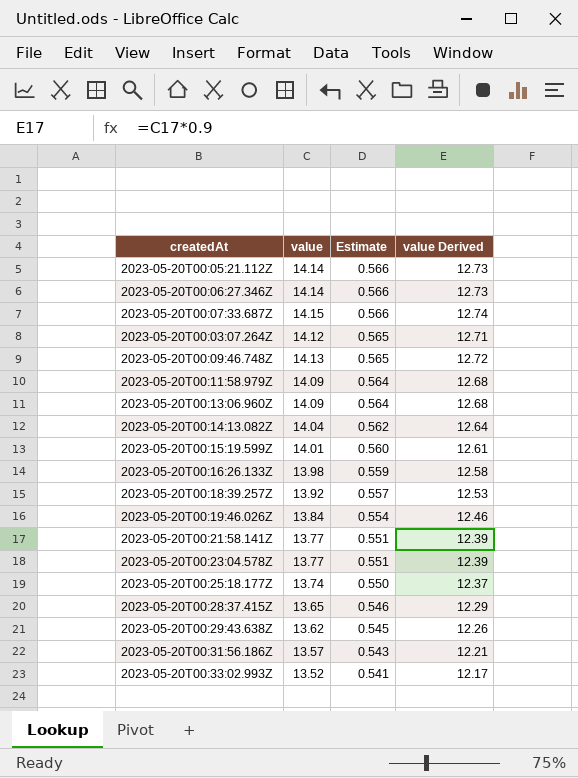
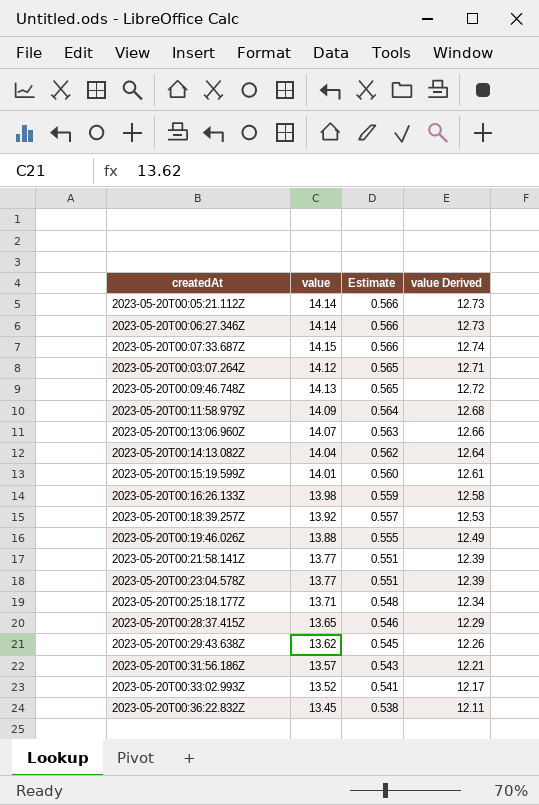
2023-05-20T00:13:06.960Z | value: 14.09 -> 14.07
2023-05-20T00:13:06.960Z | Estimate: 0.564 -> 0.563
2023-05-20T00:13:06.960Z | value Derived: 12.68 -> 12.66
2023-05-20T00:19:46.026Z | value: 13.84 -> 13.88
2023-05-20T00:19:46.026Z | Estimate: 0.554 -> 0.555
2023-05-20T00:19:46.026Z | value Derived: 12.46 -> 12.49
2023-05-20T00:25:18.177Z | value: 13.74 -> 13.71
2023-05-20T00:25:18.177Z | Estimate: 0.550 -> 0.548
2023-05-20T00:25:18.177Z | value Derived: 12.37 -> 12.34
row 2023-05-20T00:36:22.832Z: none -> 13.45 | 0.538 | 12.11

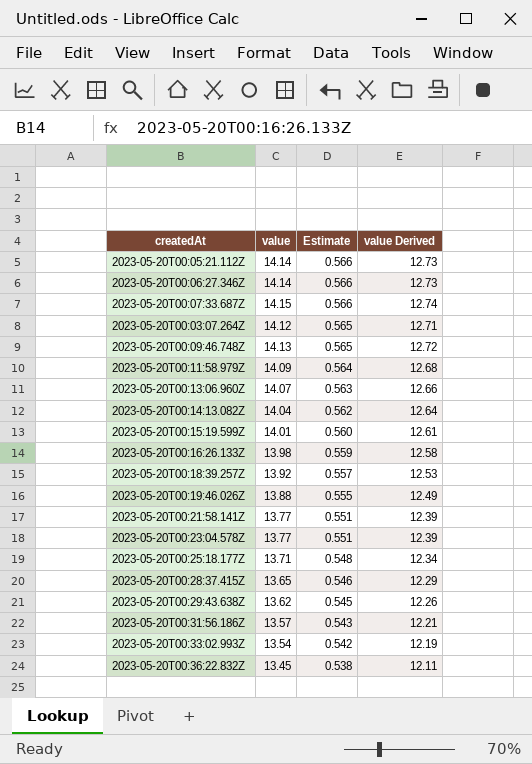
2023-05-20T00:33:02.993Z | value: 13.52 -> 13.54
2023-05-20T00:33:02.993Z | Estimate: 0.541 -> 0.542
2023-05-20T00:33:02.993Z | value Derived: 12.17 -> 12.19

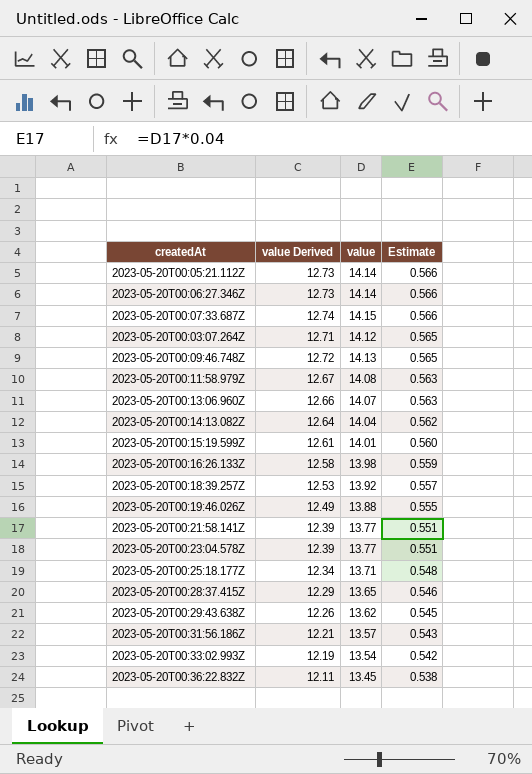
column value Derived | position: 4 -> 2
2023-05-20T00:11:58.979Z | value Derived: 12.68 -> 12.67
2023-05-20T00:11:58.979Z | value: 14.09 -> 14.08
2023-05-20T00:11:58.979Z | Estimate: 0.564 -> 0.563

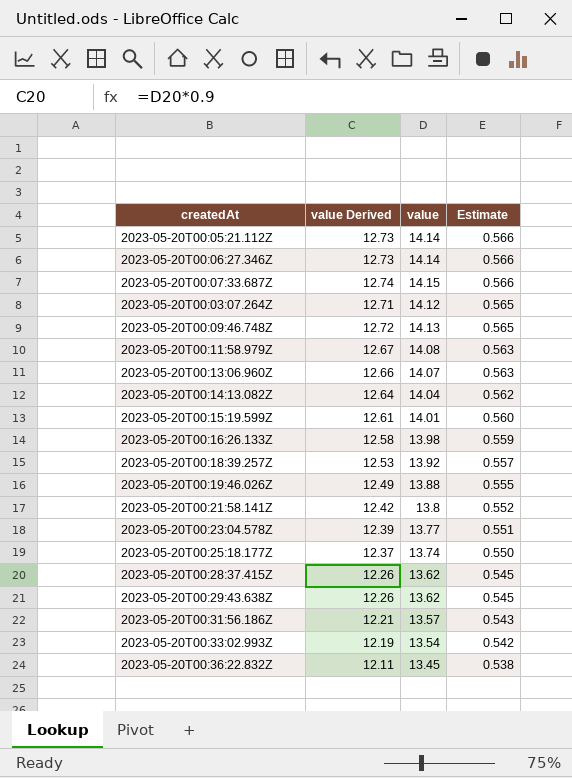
2023-05-20T00:21:58.141Z | value Derived: 12.39 -> 12.42
2023-05-20T00:21:58.141Z | value: 13.77 -> 13.8
2023-05-20T00:21:58.141Z | Estimate: 0.551 -> 0.552
2023-05-20T00:25:18.177Z | value Derived: 12.34 -> 12.37
2023-05-20T00:25:18.177Z | value: 13.71 -> 13.74
2023-05-20T00:25:18.177Z | Estimate: 0.548 -> 0.550
2023-05-20T00:28:37.415Z | value Derived: 12.29 -> 12.26
2023-05-20T00:28:37.415Z | value: 13.65 -> 13.62
2023-05-20T00:28:37.415Z | Estimate: 0.546 -> 0.545

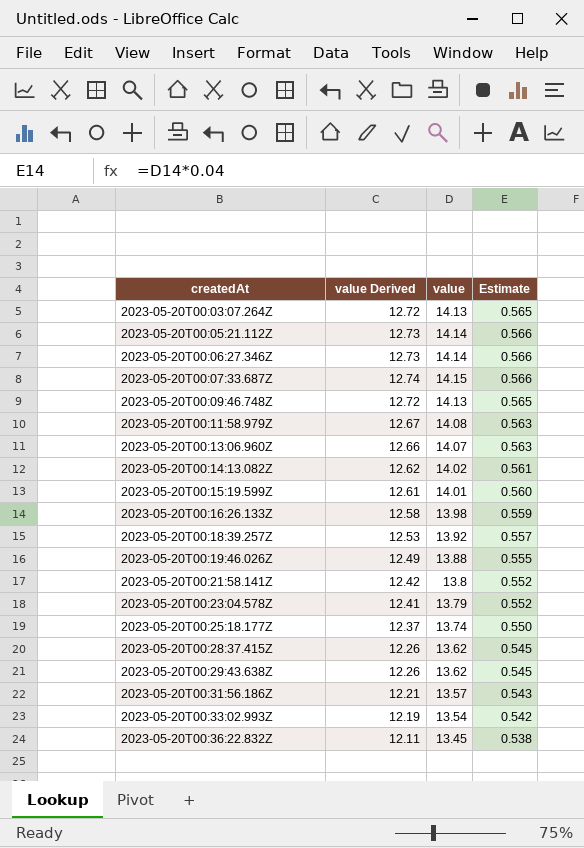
row order: Estimate descending -> createdAt ascending
2023-05-20T00:03:07.264Z | value Derived: 12.71 -> 12.72
2023-05-20T00:03:07.264Z | value: 14.12 -> 14.13
2023-05-20T00:14:13.082Z | value Derived: 12.64 -> 12.62
2023-05-20T00:14:13.082Z | value: 14.04 -> 14.02
2023-05-20T00:14:13.082Z | Estimate: 0.562 -> 0.561
2023-05-20T00:23:04.578Z | value Derived: 12.39 -> 12.41
2023-05-20T00:23:04.578Z | value: 13.77 -> 13.79
2023-05-20T00:23:04.578Z | Estimate: 0.551 -> 0.552

